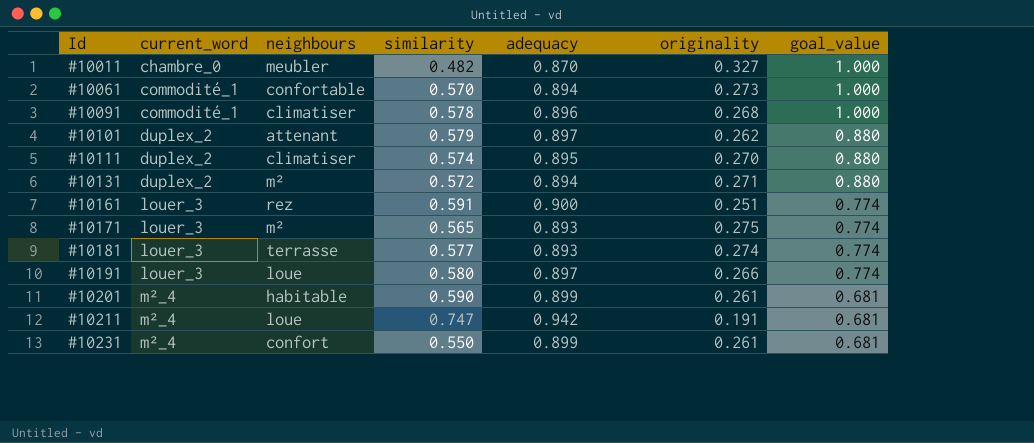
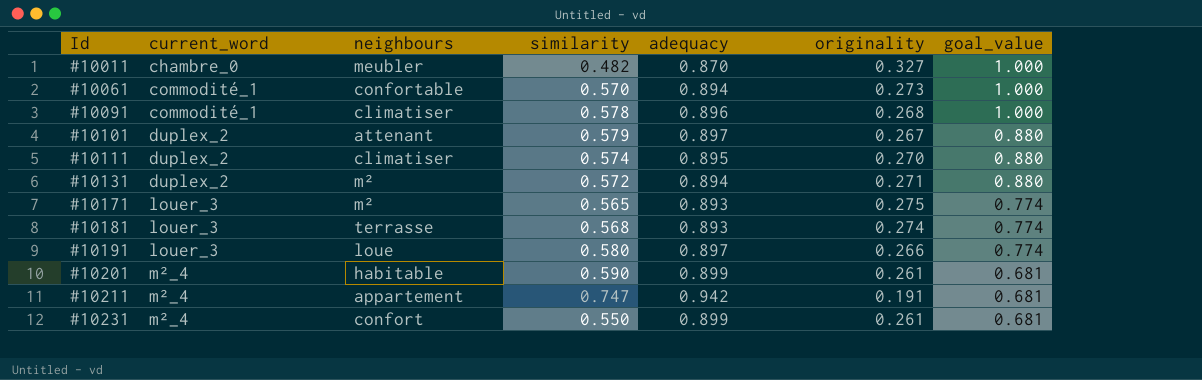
row #10161: louer_3 | rez | 0.591 | 0.900 | 0.251 | 0.774 -> none
#10101 | originality: 0.262 -> 0.267
#10181 | similarity: 0.577 -> 0.568
#10211 | neighbours: loue -> appartement

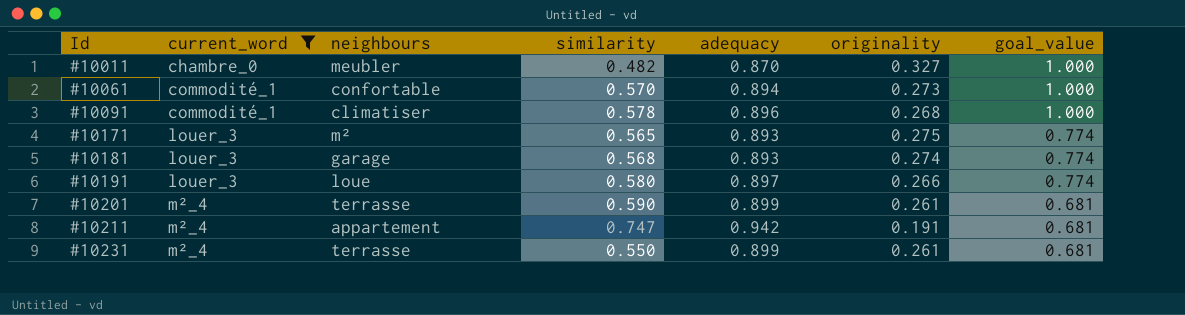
filter: none -> current_word != duplex_2
#10181 | neighbours: terrasse -> garage
#10201 | neighbours: habitable -> terrasse
#10231 | neighbours: confort -> terrasse

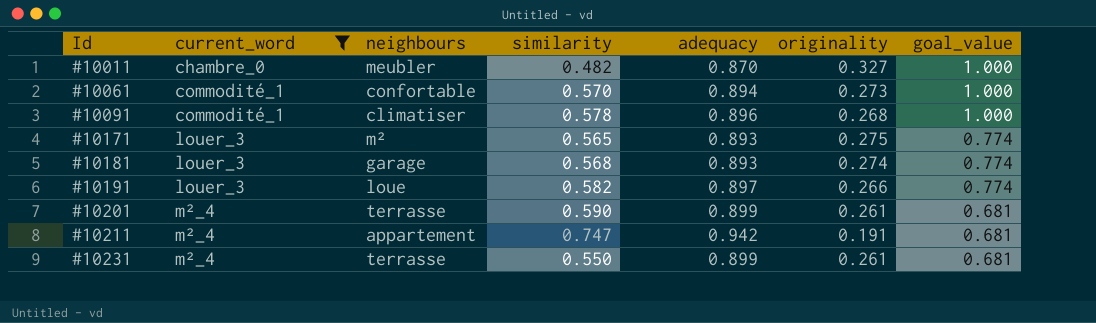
#10191 | similarity: 0.580 -> 0.582

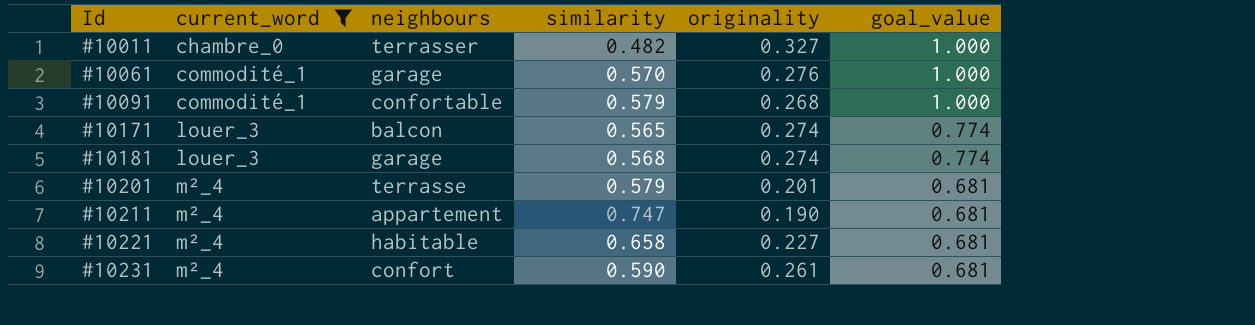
column adequacy | position: 5 -> none
row #10191: louer_3 | loue | 0.582 | 0.897 | 0.266 | 0.774 -> none
#10011 | neighbours: meubler -> terrasser
#10061 | neighbours: confortable -> garage
#10061 | originality: 0.273 -> 0.276
#10091 | neighbours: climatiser -> confortable
#10091 | similarity: 0.578 -> 0.579
#10171 | neighbours: m² -> balcon
#10171 | originality: 0.275 -> 0.274
#10201 | similarity: 0.590 -> 0.579
#10201 | originality: 0.261 -> 0.201
#10211 | originality: 0.191 -> 0.190
row #10221: none -> m²_4 | habitable | 0.658 | 0.227 | 0.681
#10231 | neighbours: terrasse -> confort
#10231 | similarity: 0.550 -> 0.590

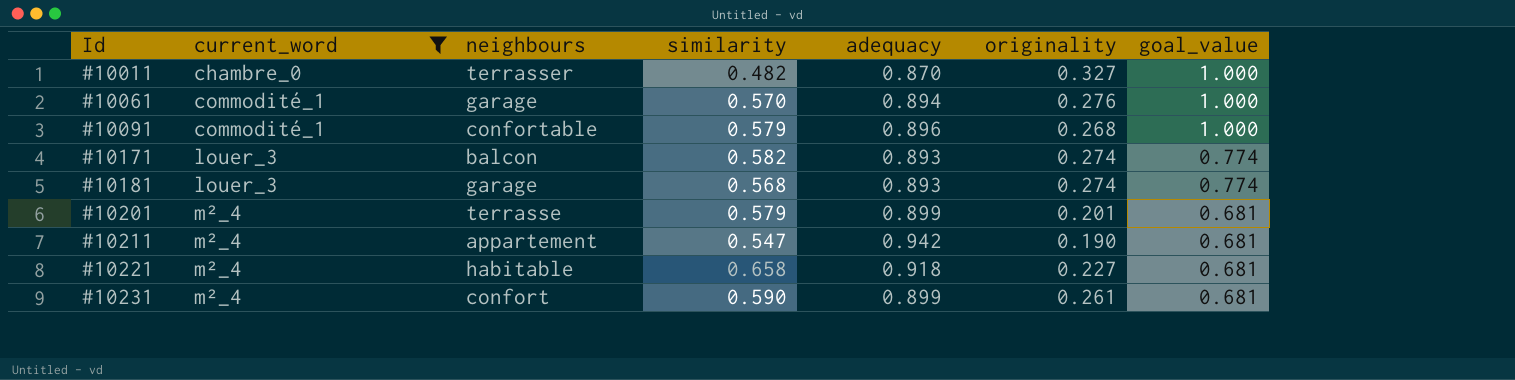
column adequacy | position: none -> 5
#10171 | similarity: 0.565 -> 0.582
#10211 | similarity: 0.747 -> 0.547

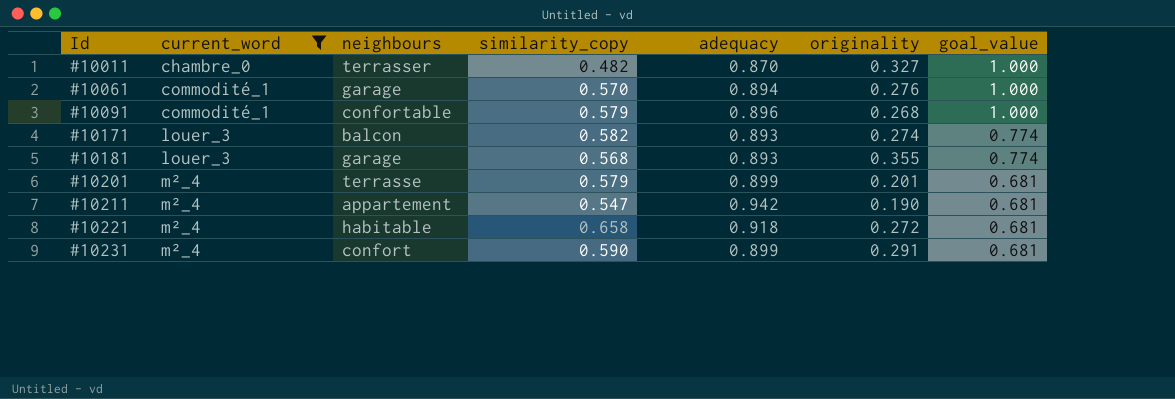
column name: similarity -> similarity_copy
#10181 | originality: 0.274 -> 0.355
#10221 | originality: 0.227 -> 0.272
#10231 | originality: 0.261 -> 0.291

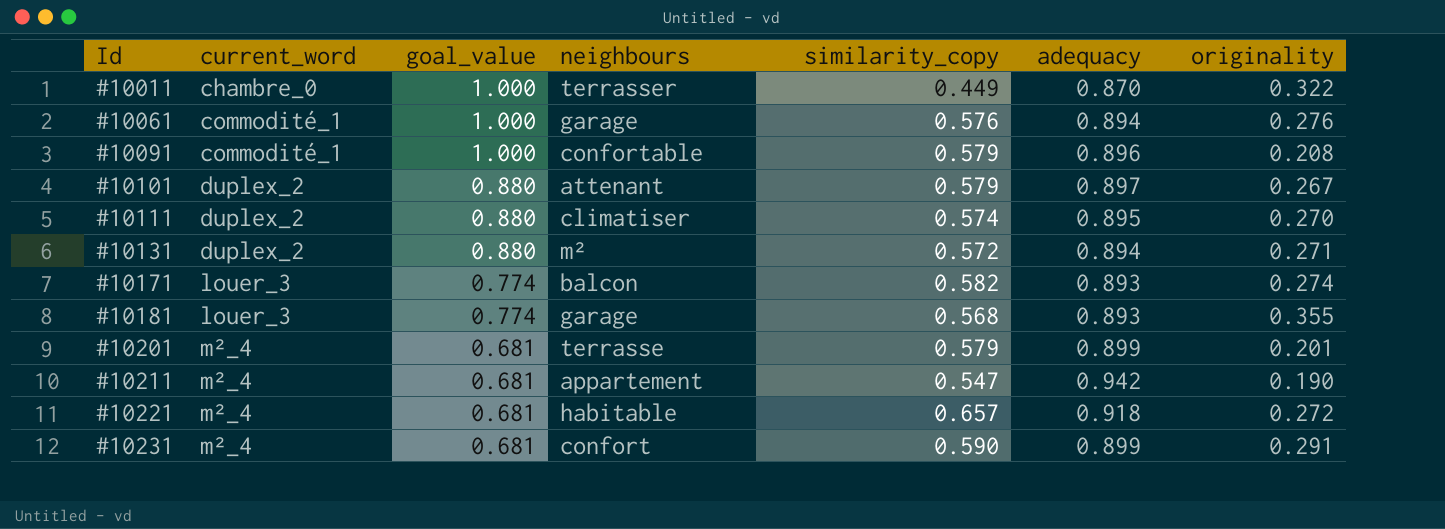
filter: current_word != duplex_2 -> none
column goal_value | position: 7 -> 3
#10011 | similarity_copy: 0.482 -> 0.449
#10011 | originality: 0.327 -> 0.322
#10061 | similarity_copy: 0.570 -> 0.576
#10091 | originality: 0.268 -> 0.208
#10221 | similarity_copy: 0.658 -> 0.657

